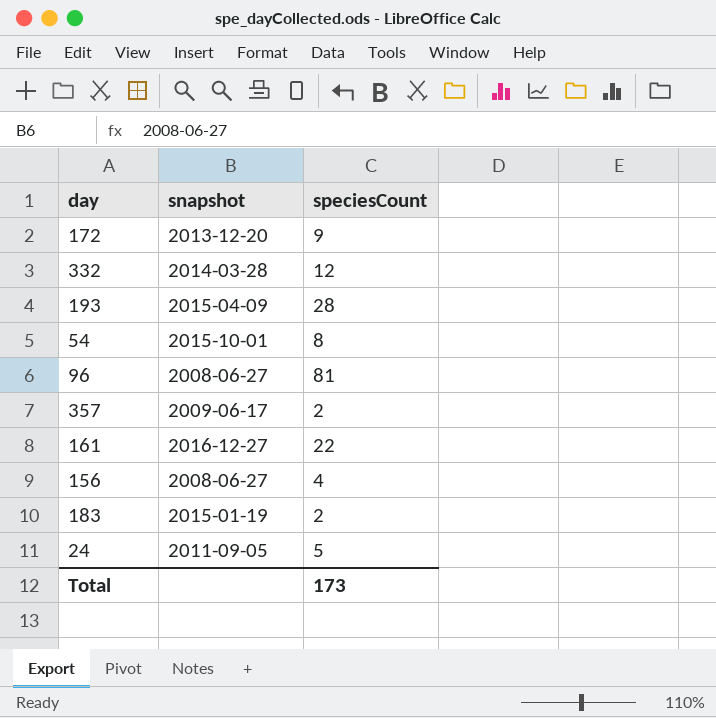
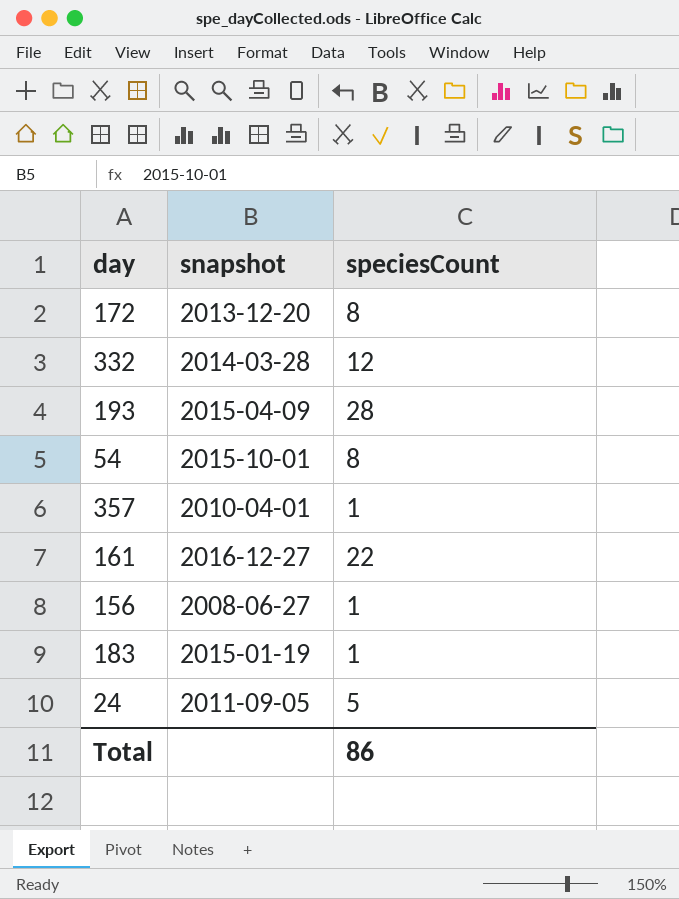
row 96: 2008-06-27 | 81 -> none
172 | speciesCount: 9 -> 8
357 | snapshot: 2009-06-17 -> 2010-04-01
357 | speciesCount: 2 -> 1
156 | speciesCount: 4 -> 1
183 | speciesCount: 2 -> 1
Total | speciesCount: 173 -> 86

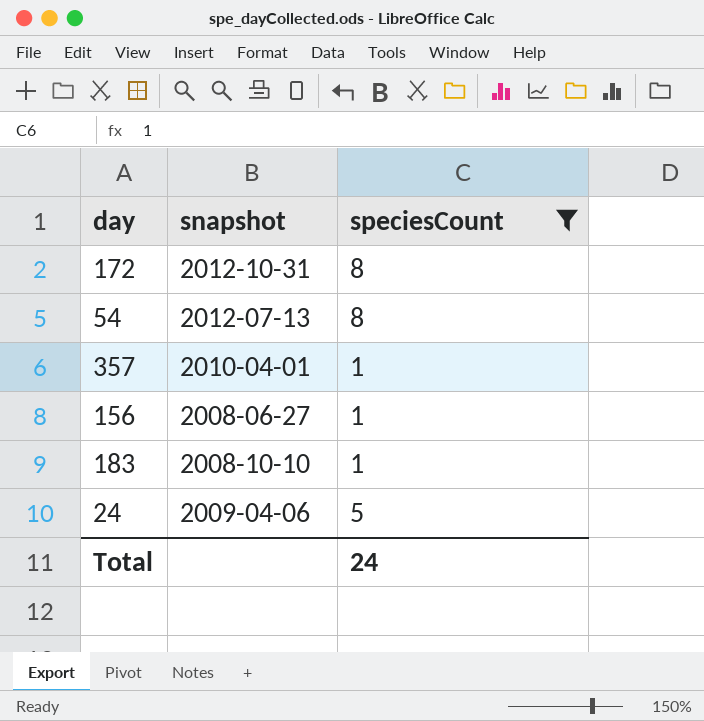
filter: none -> speciesCount <= 8
172 | snapshot: 2013-12-20 -> 2012-10-31
54 | snapshot: 2015-10-01 -> 2012-07-13
183 | snapshot: 2015-01-19 -> 2008-10-10
24 | snapshot: 2011-09-05 -> 2009-04-06
Total | speciesCount: 86 -> 24

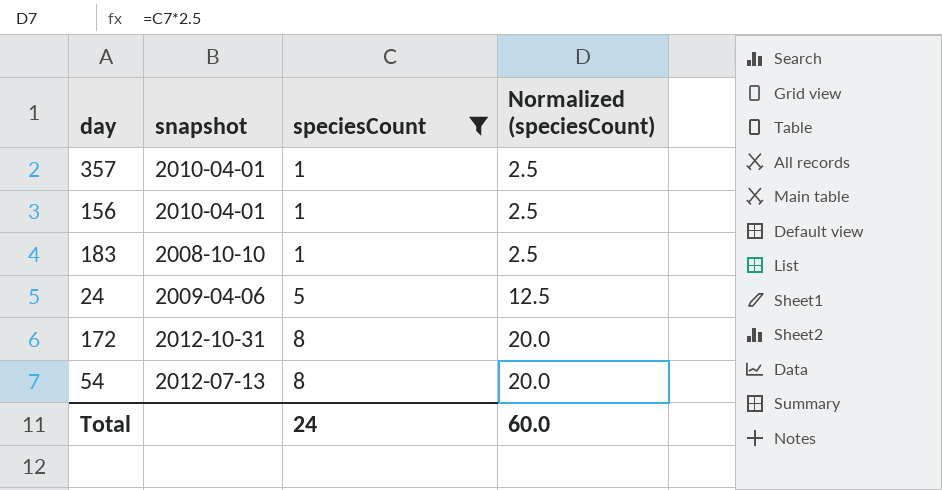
row order: none -> speciesCount ascending
column Normalized (speciesCount) | formula: none -> [speciesCount] * 2.5
156 | snapshot: 2008-06-27 -> 2010-04-01

